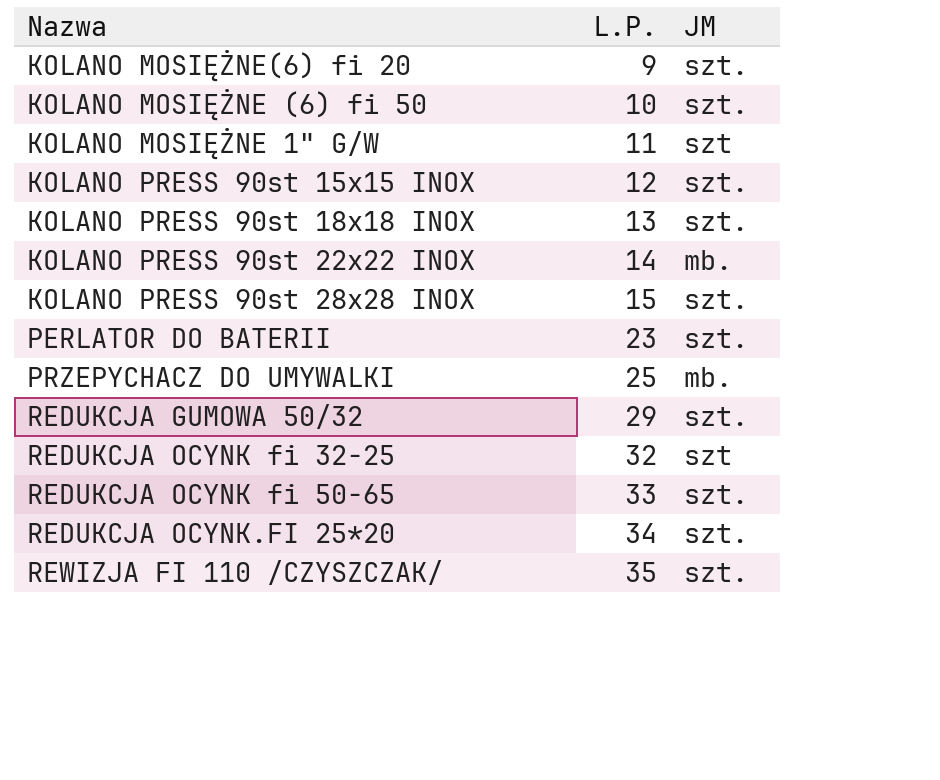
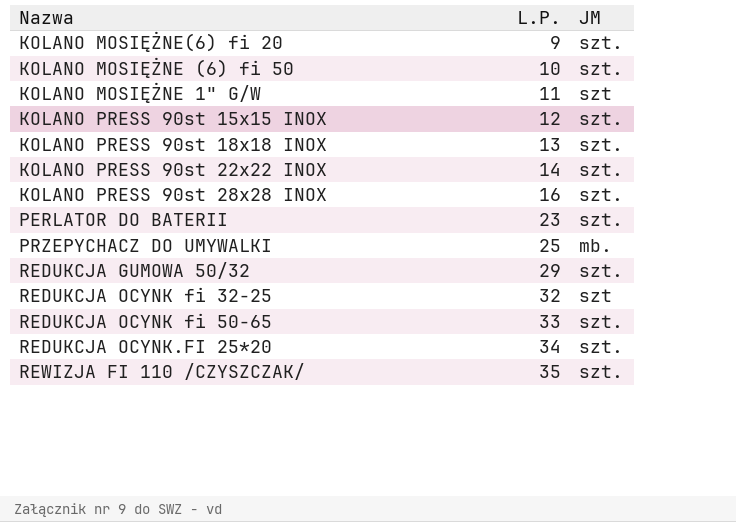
KOLANO PRESS 90st 22x22 INOX | JM: mb. -> szt.
KOLANO PRESS 90st 28x28 INOX | L.P.: 15 -> 16

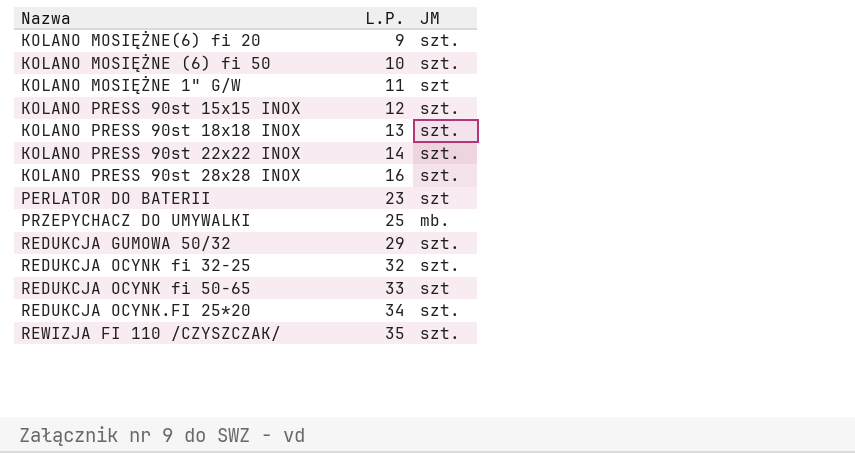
PERLATOR DO BATERII | JM: szt. -> szt
REDUKCJA OCYNK fi 32-25 | JM: szt -> szt.
REDUKCJA OCYNK fi 50-65 | JM: szt. -> szt

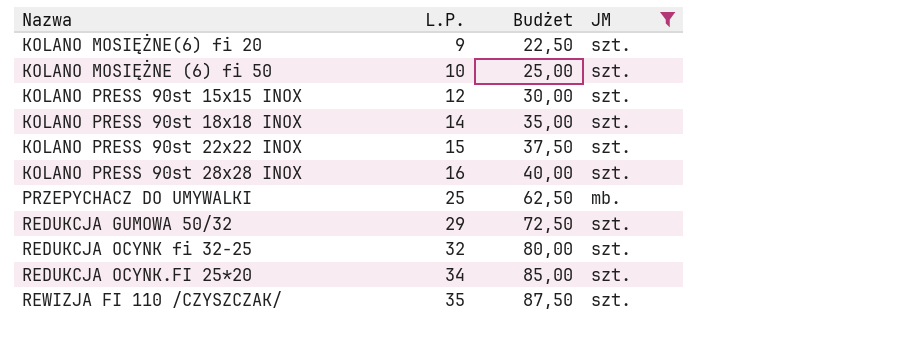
filter: none -> JM != szt
column Budżet | formula: none -> [L.P.] * 2,5
KOLANO PRESS 90st 18x18 INOX | L.P.: 13 -> 14
KOLANO PRESS 90st 22x22 INOX | L.P.: 14 -> 15

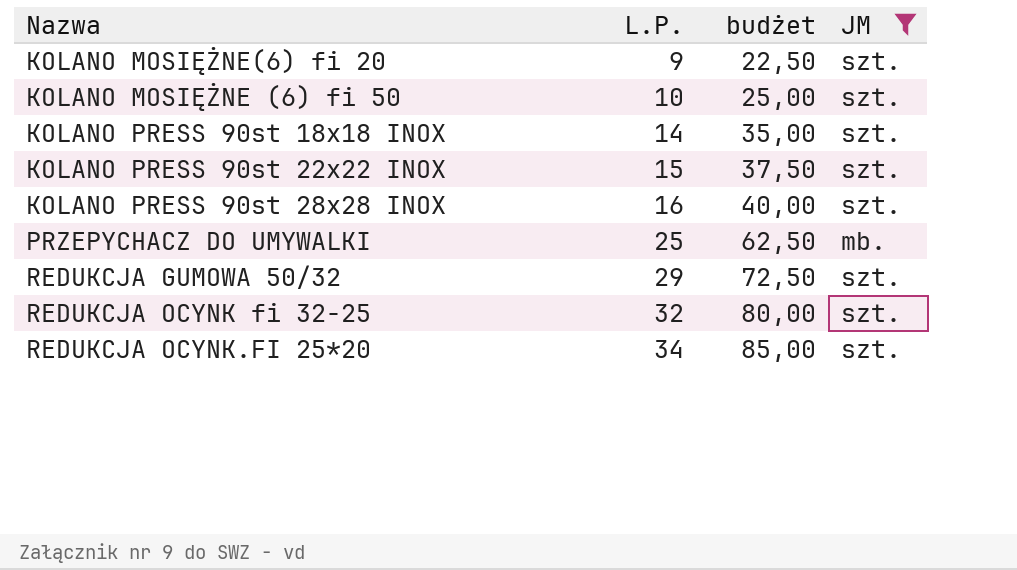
column name: Budżet -> budżet
row KOLANO PRESS 90st 15x15 INOX: 12 | 30,00 | szt. -> none
row REWIZJA FI 110 /CZYSZCZAK/: 35 | 87,50 | szt. -> none

